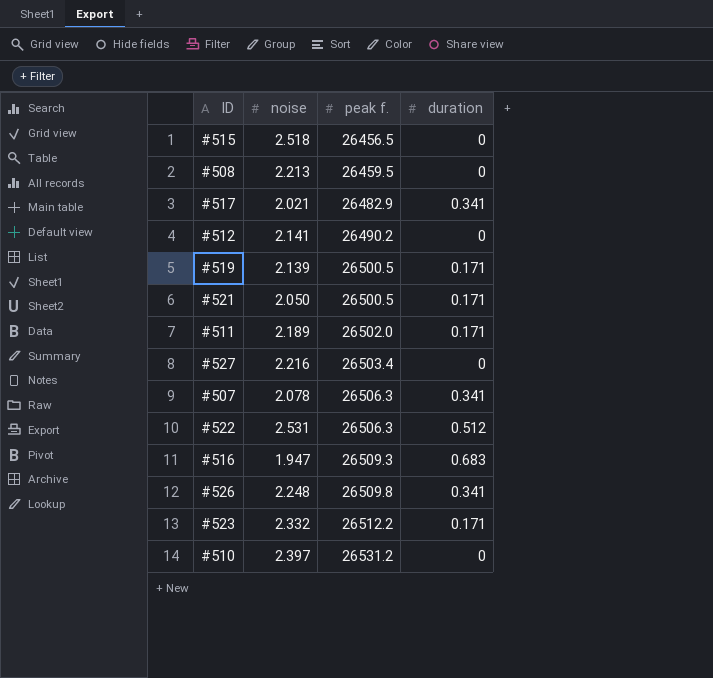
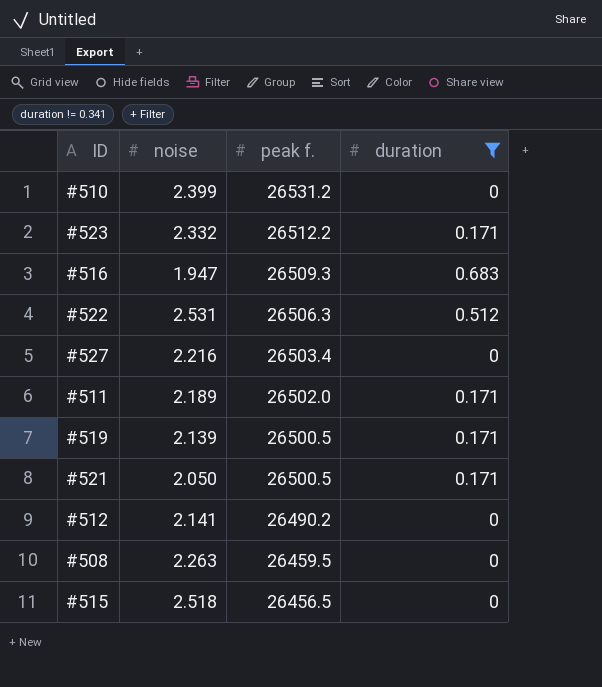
filter: none -> duration != 0.341
row order: peak f. ascending -> peak f. descending
#510 | noise: 2.397 -> 2.399
#508 | noise: 2.213 -> 2.263

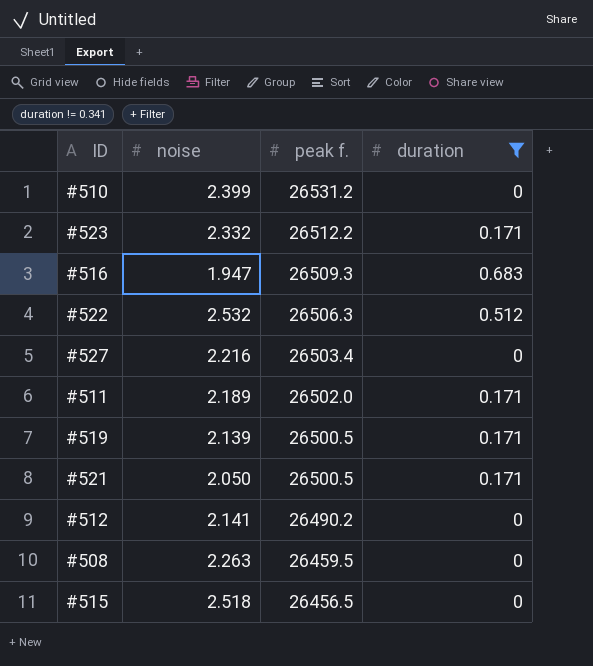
#522 | noise: 2.531 -> 2.532

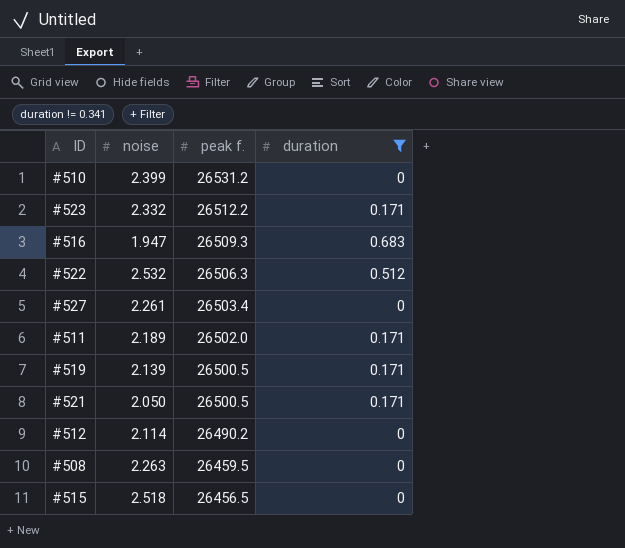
#527 | noise: 2.216 -> 2.261
#512 | noise: 2.141 -> 2.114

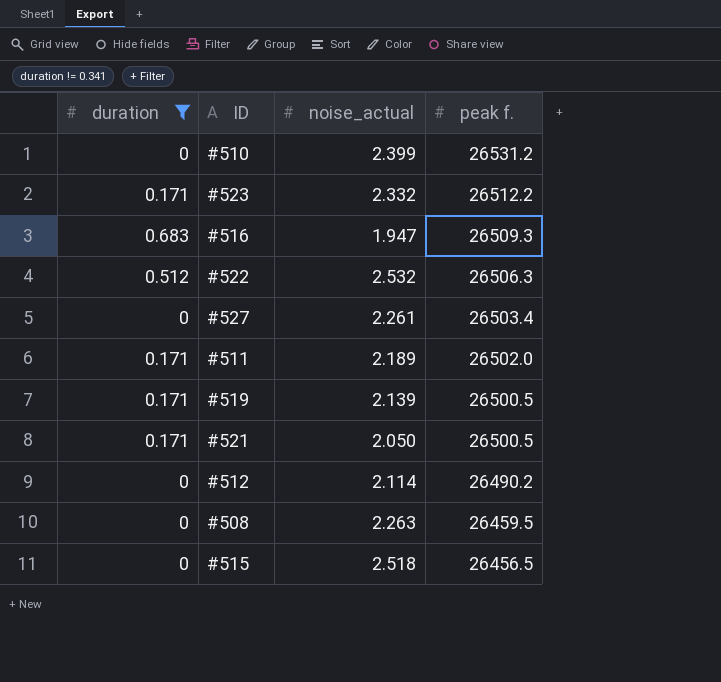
column duration | position: 4 -> 1
column name: noise -> noise_actual

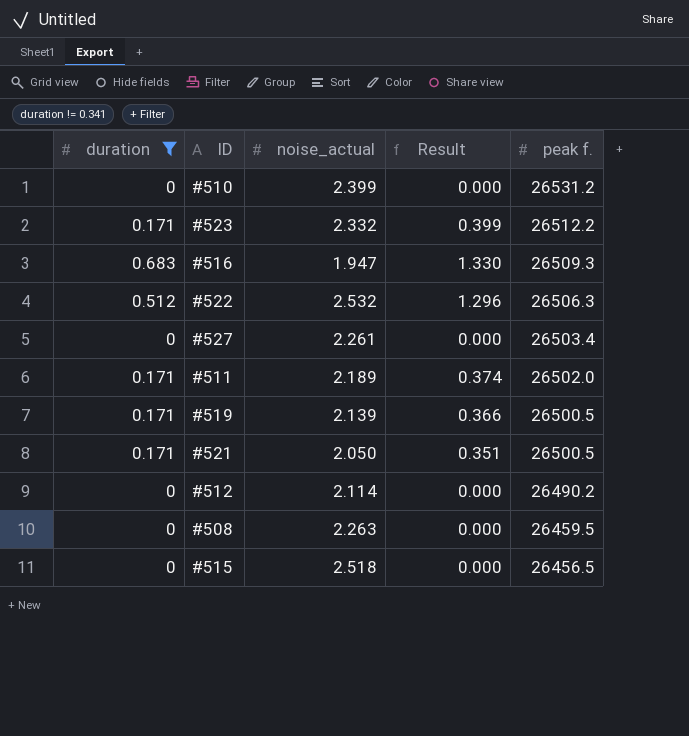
column Result | formula: none -> [duration] * [noise_actual]

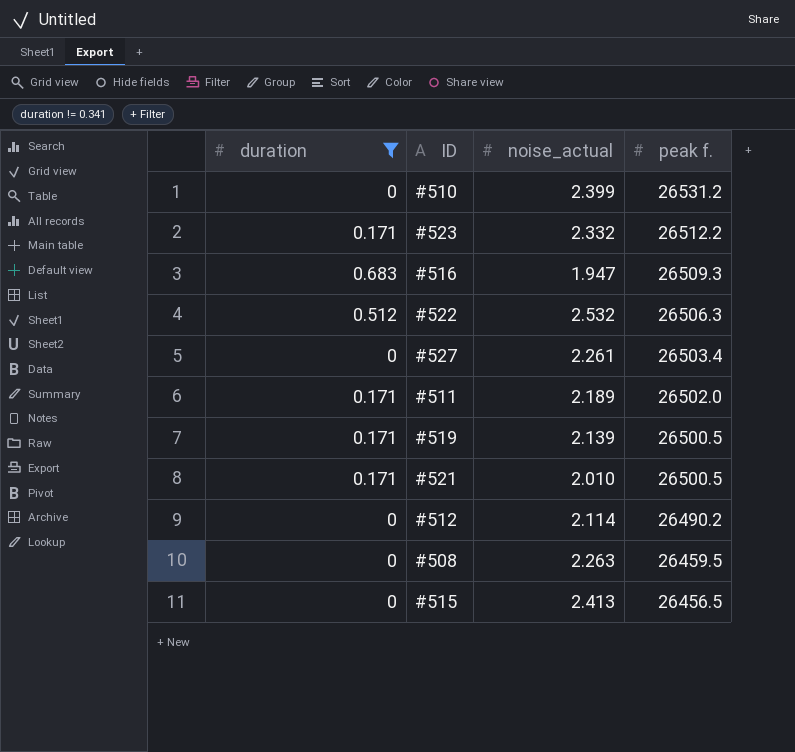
column Result | formula: [duration] * [noise_actual] -> none
#521 | noise_actual: 2.050 -> 2.010
#515 | noise_actual: 2.518 -> 2.413

